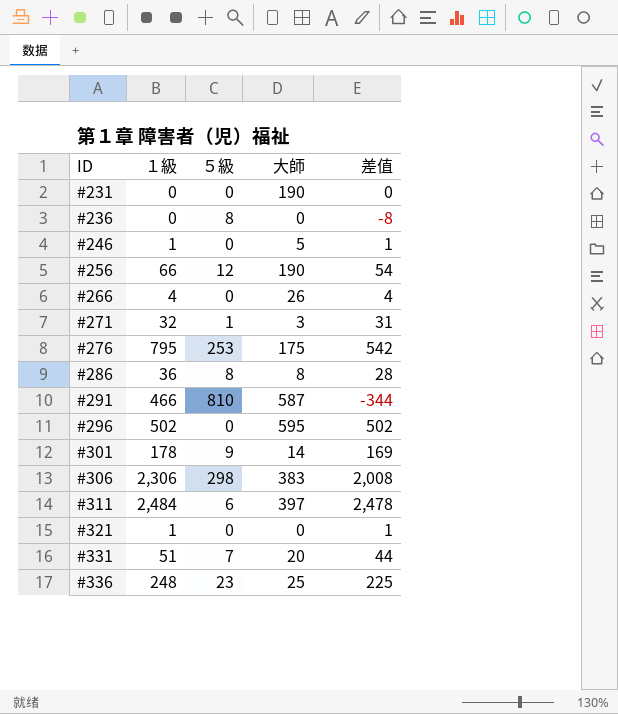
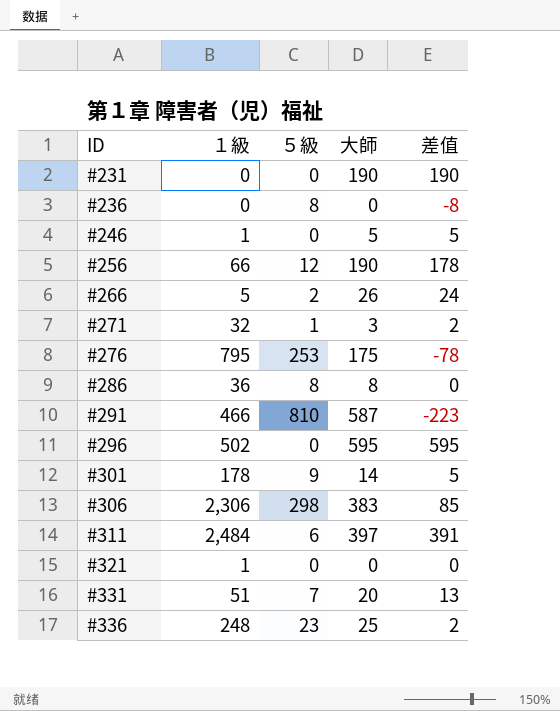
column 差值 | formula: [１級] - [５級] -> [大師] - [５級]
#266 | １級: 4 -> 5
#266 | ５級: 0 -> 2

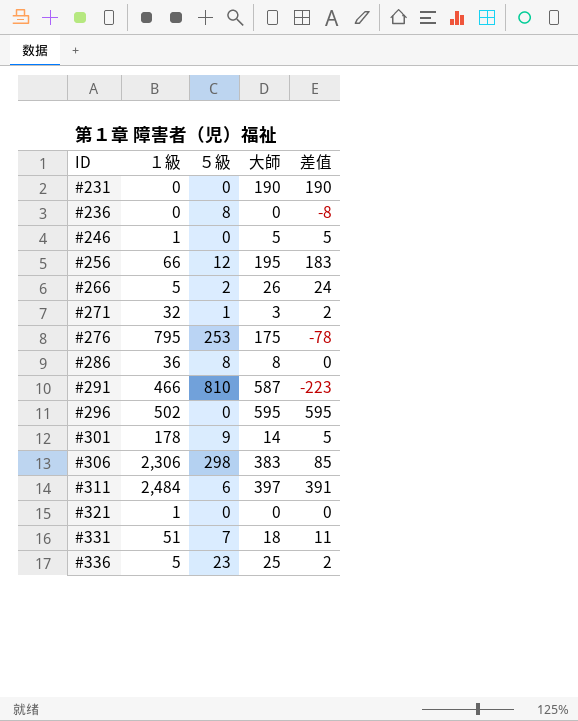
#256 | 大師: 190 -> 195
#256 | 差值: 178 -> 183
#331 | 大師: 20 -> 18
#331 | 差值: 13 -> 11
#336 | １級: 248 -> 5

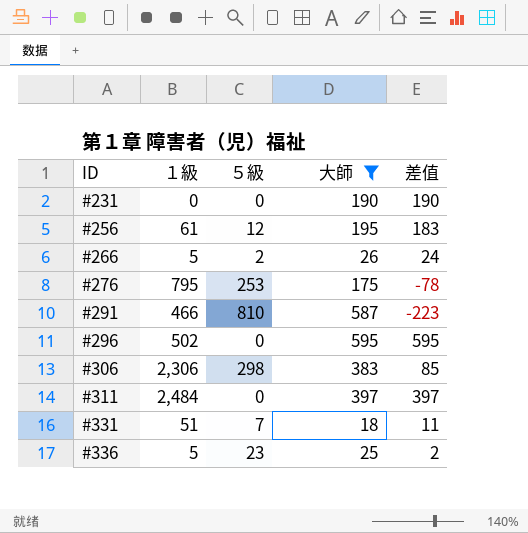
filter: none -> 大師 >= 18
#256 | １級: 66 -> 61
#311 | ５級: 6 -> 0
#311 | 差值: 391 -> 397

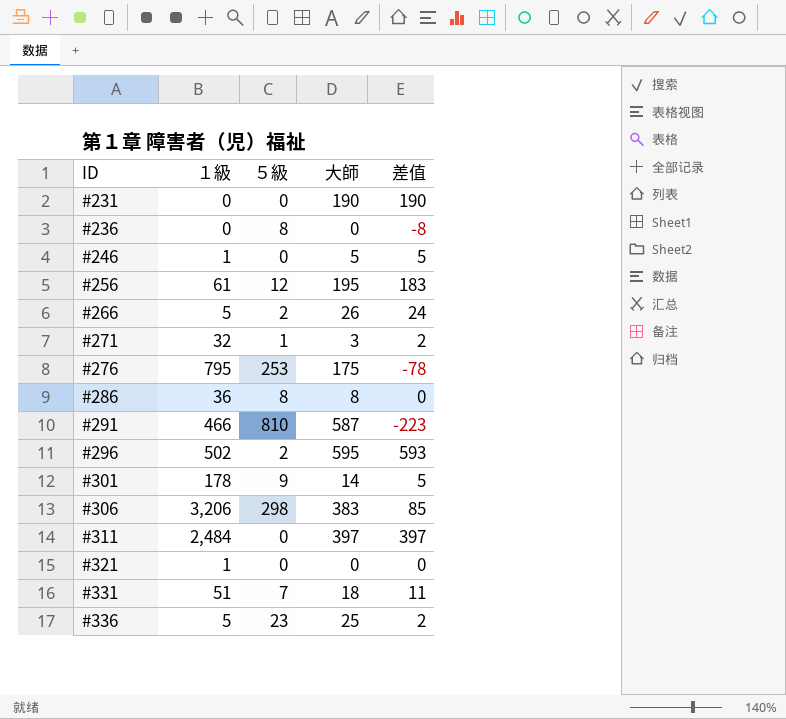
filter: 大師 >= 18 -> none
#296 | ５級: 0 -> 2
#296 | 差值: 595 -> 593
#306 | １級: 2,306 -> 3,206

